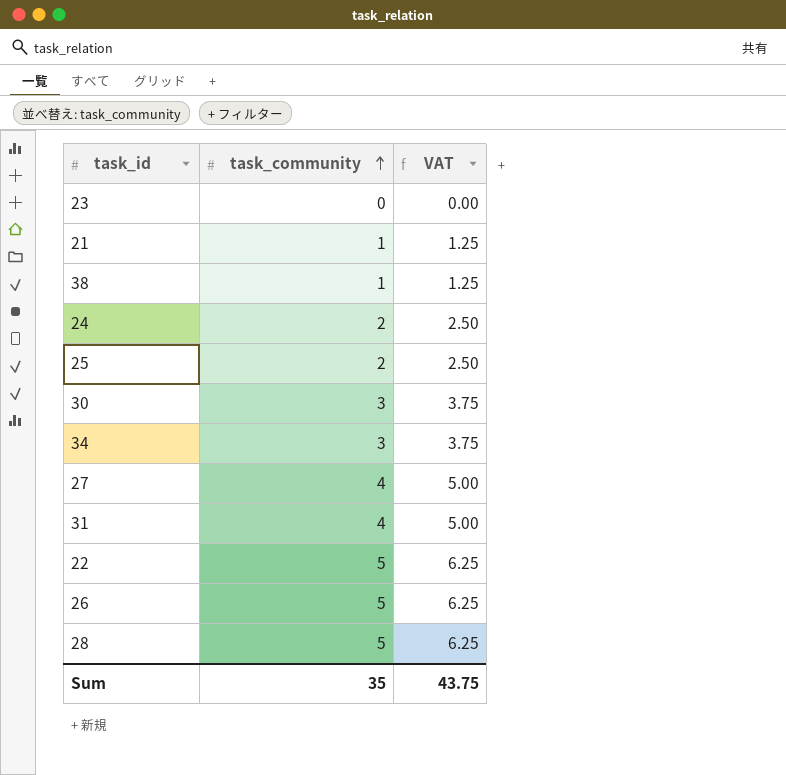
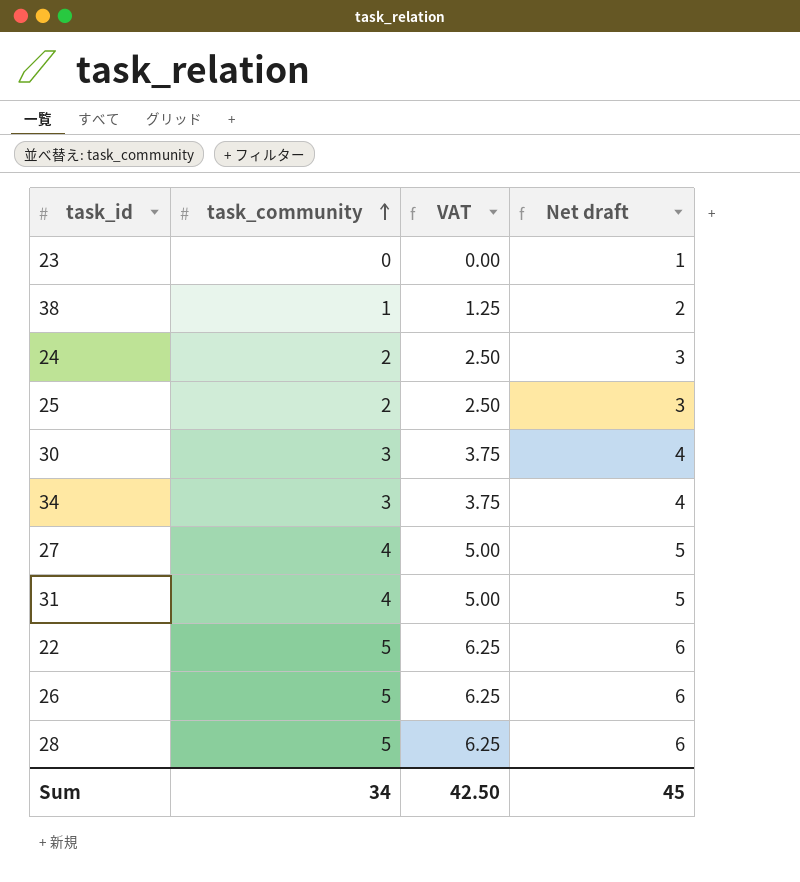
column Net draft | formula: none -> [task_community] + 1
row 21: 1 | 1.25 -> none
Sum | task_community: 35 -> 34
Sum | VAT: 43.75 -> 42.50

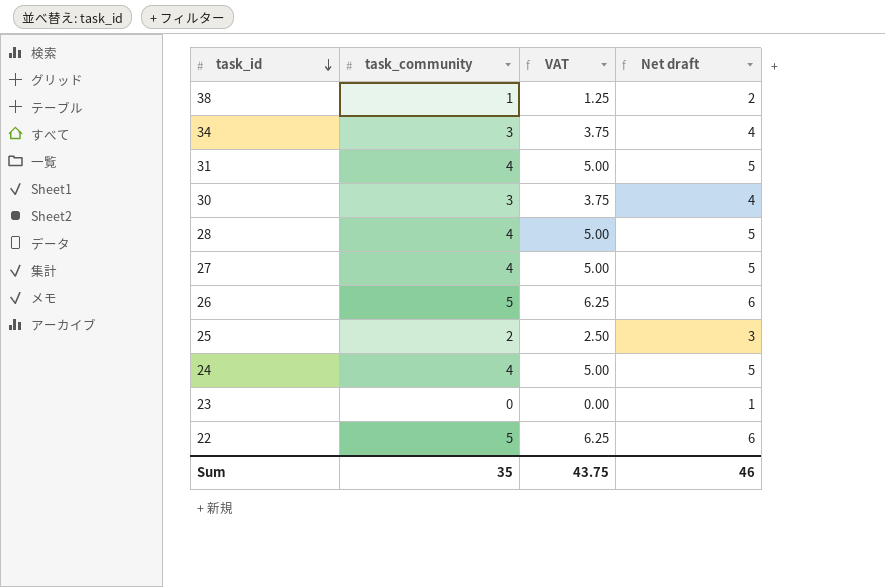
row order: task_community ascending -> task_id descending
28 | task_community: 5 -> 4
28 | VAT: 6.25 -> 5.00
28 | Net draft: 6 -> 5
24 | task_community: 2 -> 4
24 | VAT: 2.50 -> 5.00
24 | Net draft: 3 -> 5
Sum | task_community: 34 -> 35
Sum | VAT: 42.50 -> 43.75
Sum | Net draft: 45 -> 46

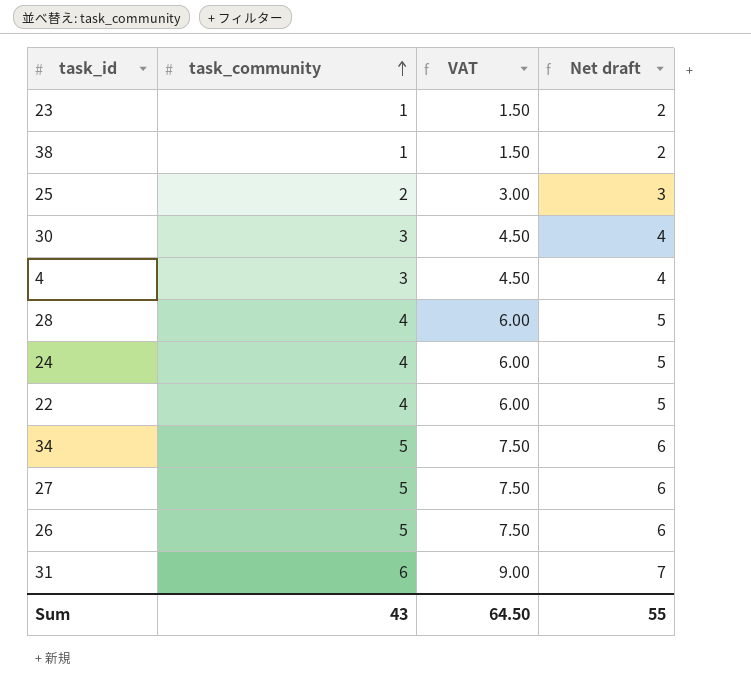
row order: task_id descending -> task_community ascending
column VAT | formula: [task_community] * 1.25 -> [task_community] * 1.5
23 | task_community: 0 -> 1
23 | Net draft: 1 -> 2
row 4: none -> 3 | 4.50 | 4
22 | task_community: 5 -> 4
22 | Net draft: 6 -> 5
34 | task_community: 3 -> 5
34 | Net draft: 4 -> 6
27 | task_community: 4 -> 5
27 | Net draft: 5 -> 6
31 | task_community: 4 -> 6
31 | Net draft: 5 -> 7
Sum | task_community: 35 -> 43
Sum | VAT: 43.75 -> 64.50
Sum | Net draft: 46 -> 55

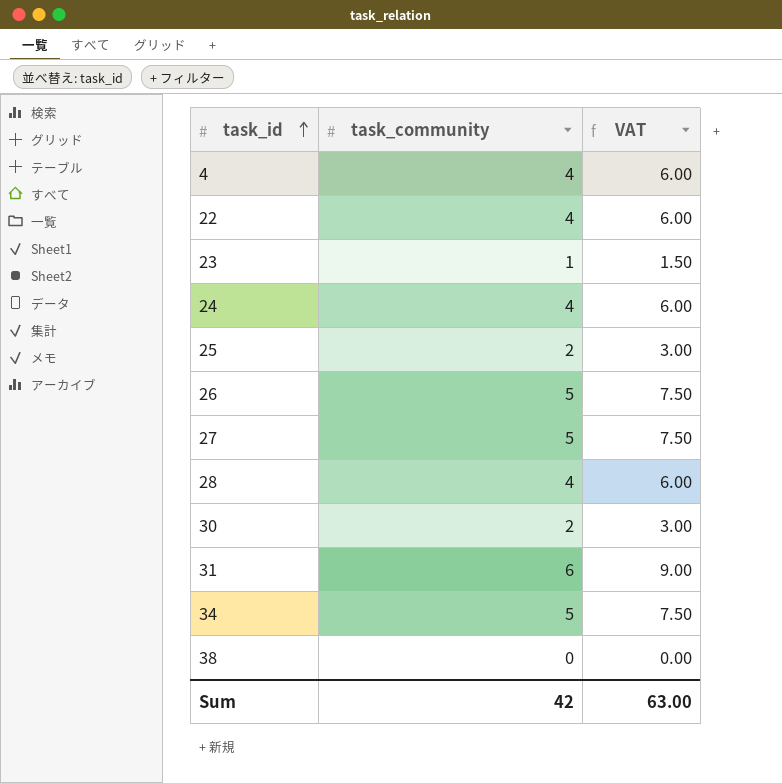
row order: task_community ascending -> task_id ascending
column Net draft | formula: [task_community] + 1 -> none
4 | task_community: 3 -> 4
4 | VAT: 4.50 -> 6.00
30 | task_community: 3 -> 2
30 | VAT: 4.50 -> 3.00
38 | task_community: 1 -> 0
38 | VAT: 1.50 -> 0.00
Sum | task_community: 43 -> 42
Sum | VAT: 64.50 -> 63.00

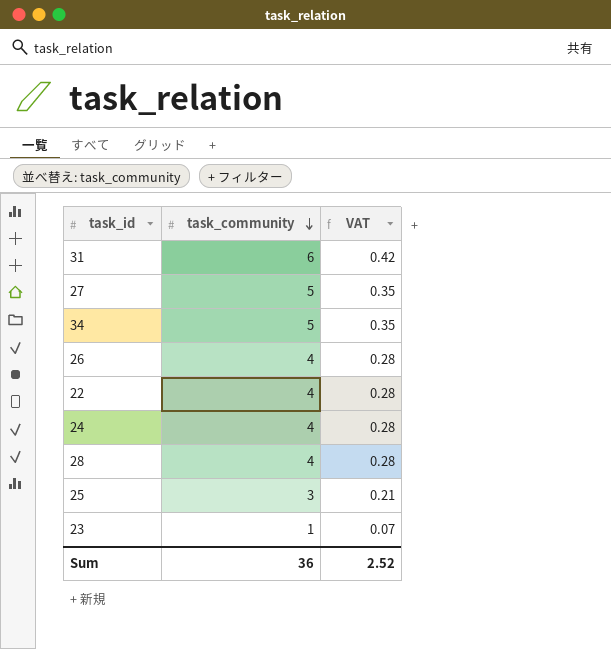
row order: task_id ascending -> task_community descending
column VAT | formula: [task_community] * 1.5 -> [task_community] * 0.07
row 4: 4 | 6.00 -> none
row 30: 2 | 3.00 -> none
row 38: 0 | 0.00 -> none
26 | task_community: 5 -> 4
25 | task_community: 2 -> 3
Sum | task_community: 42 -> 36
Sum | VAT: 63.00 -> 2.52

